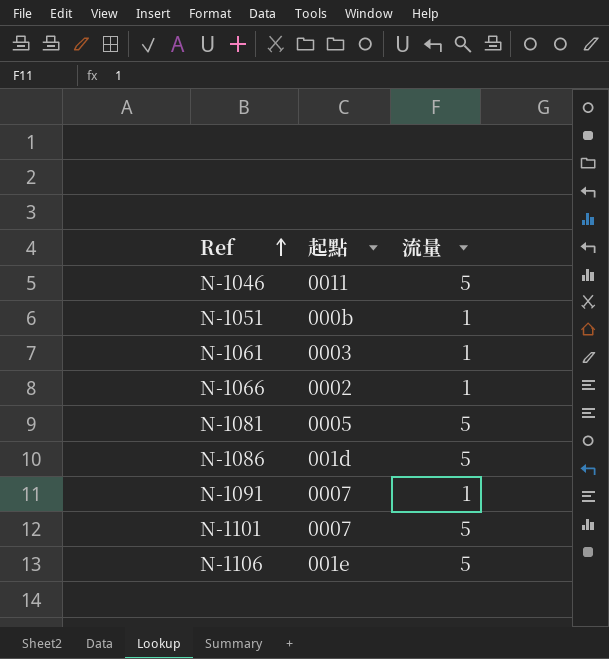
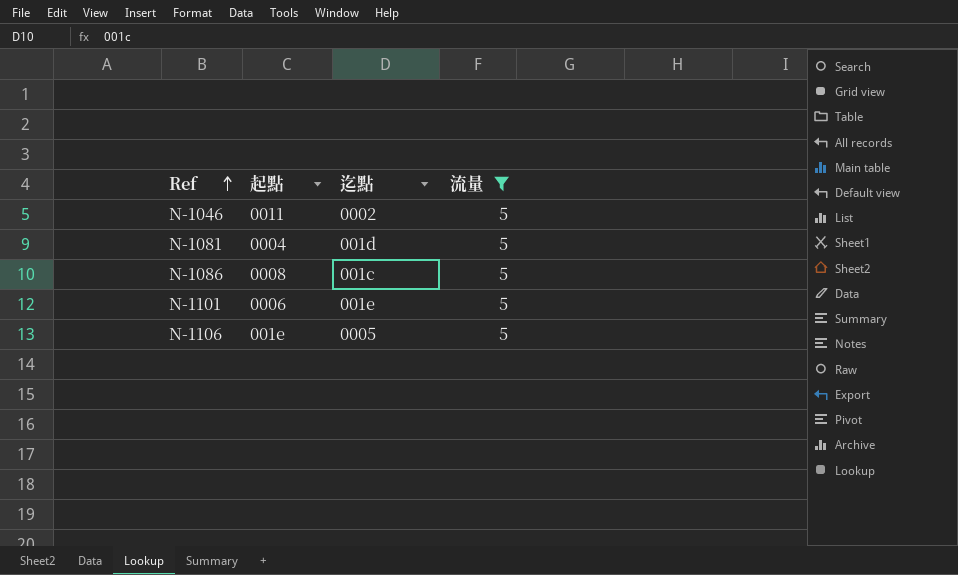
filter: none -> 流量 = 5
column 迄點 | position: none -> 3
N-1081 | 起點: 0005 -> 0004
N-1086 | 起點: 001d -> 0008
N-1101 | 起點: 0007 -> 0006

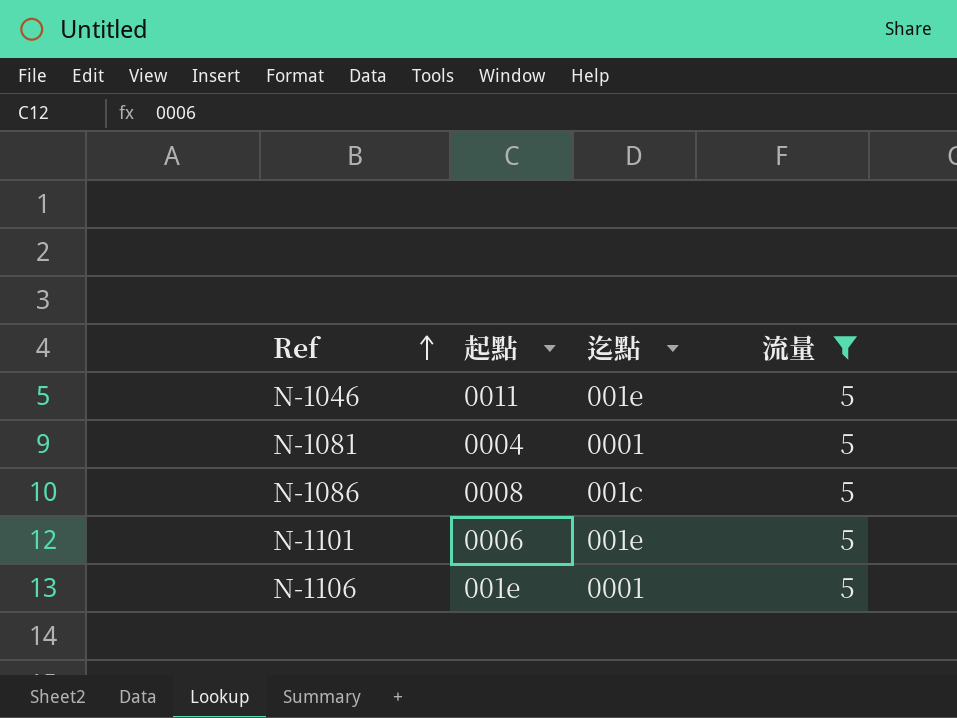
N-1046 | 迄點: 0002 -> 001e
N-1081 | 迄點: 001d -> 0001
N-1106 | 迄點: 0005 -> 0001

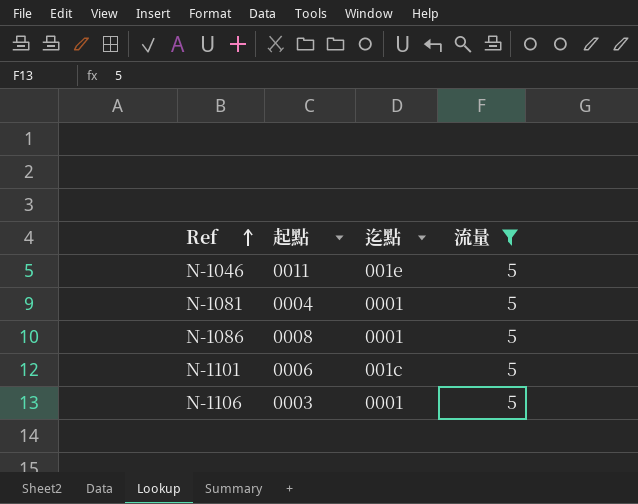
N-1086 | 迄點: 001c -> 0001
N-1101 | 迄點: 001e -> 001c
N-1106 | 起點: 001e -> 0003

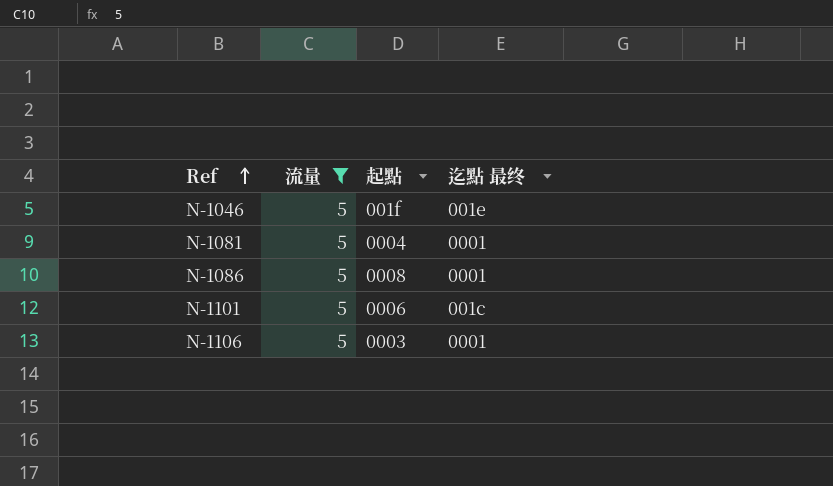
column 流量 | position: 4 -> 2
column name: 迄點 -> 迄點 最终
N-1046 | 起點: 0011 -> 001f

